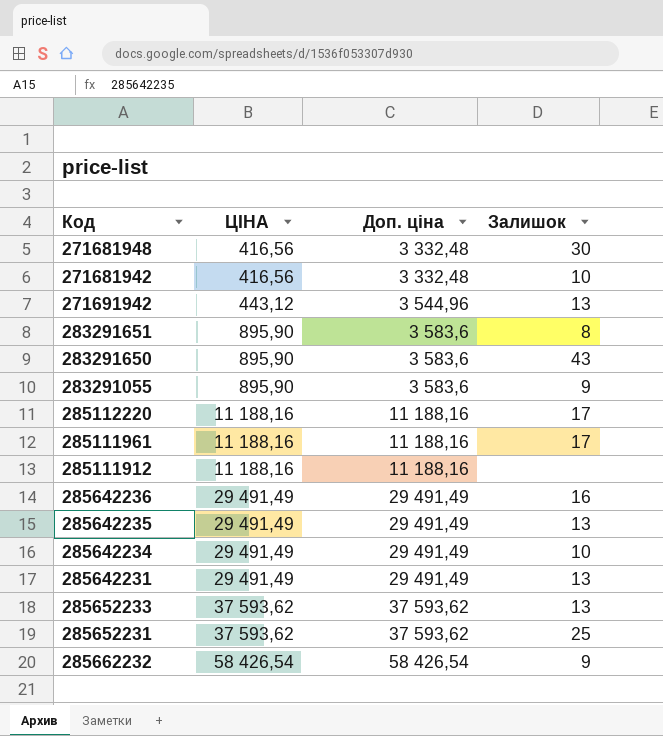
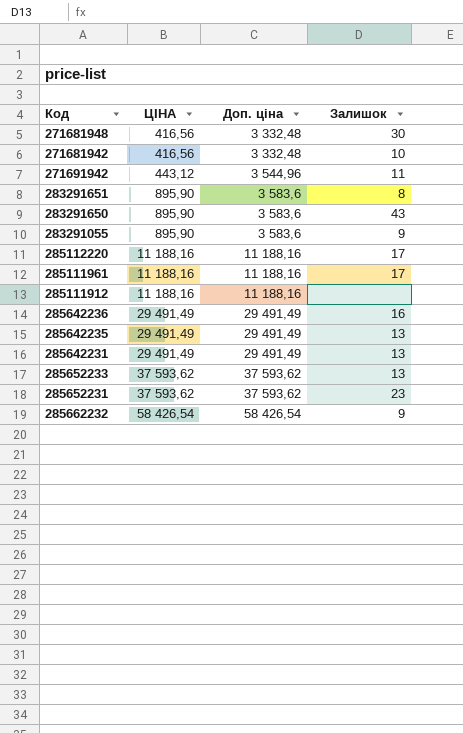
row 285642234: 29 491,49 | 29 491,49 | 10 -> none
271691942 | Залишок: 13 -> 11
285652231 | Залишок: 25 -> 23

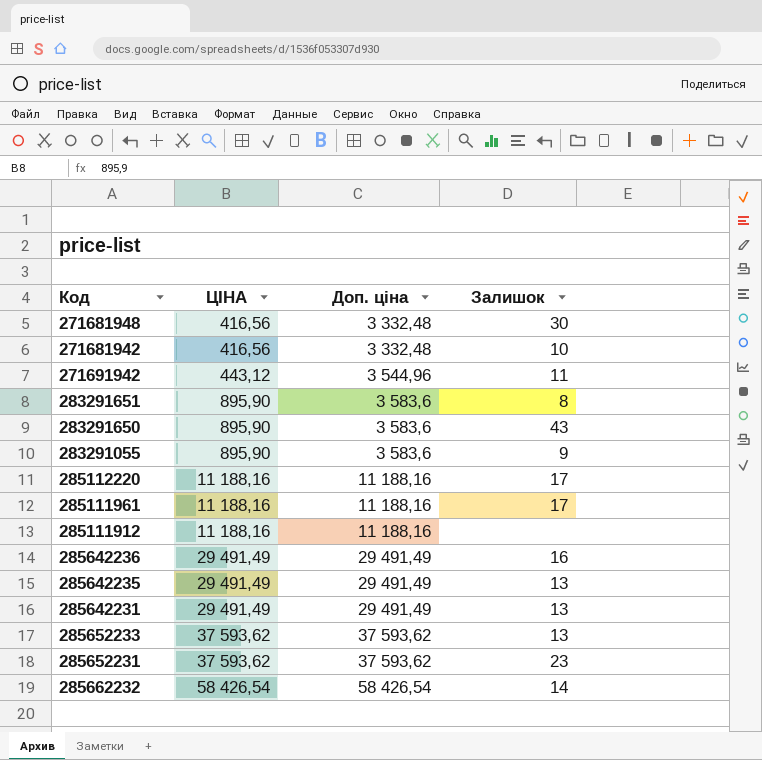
285662232 | Залишок: 9 -> 14

